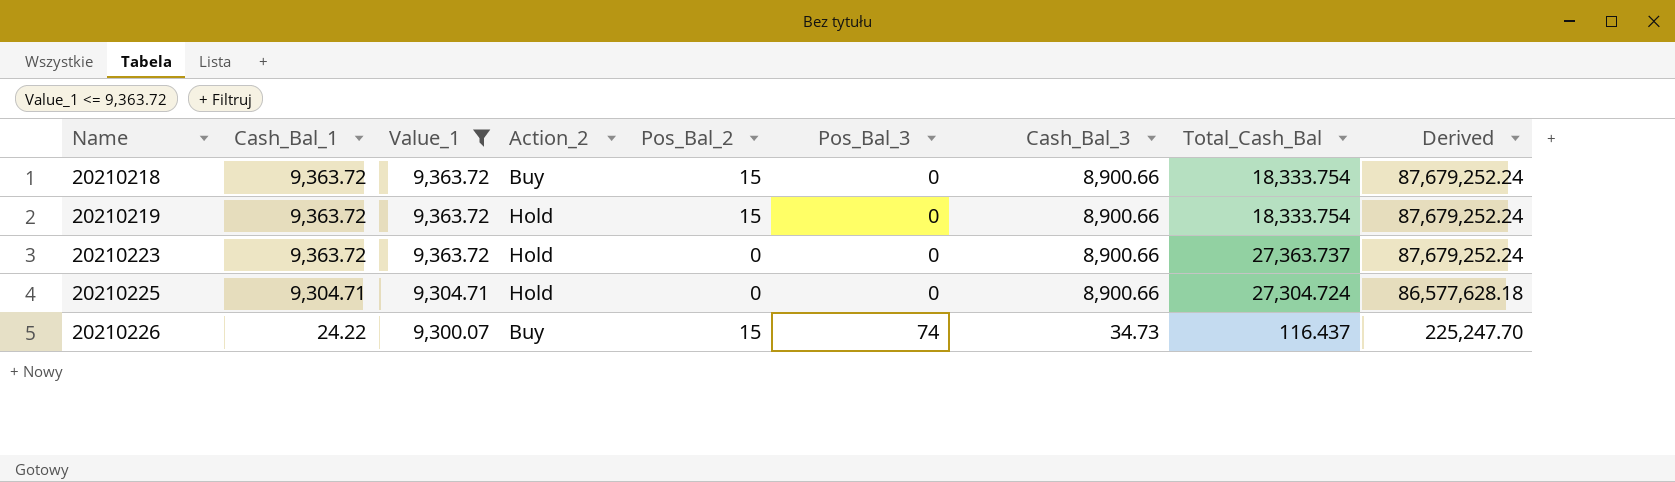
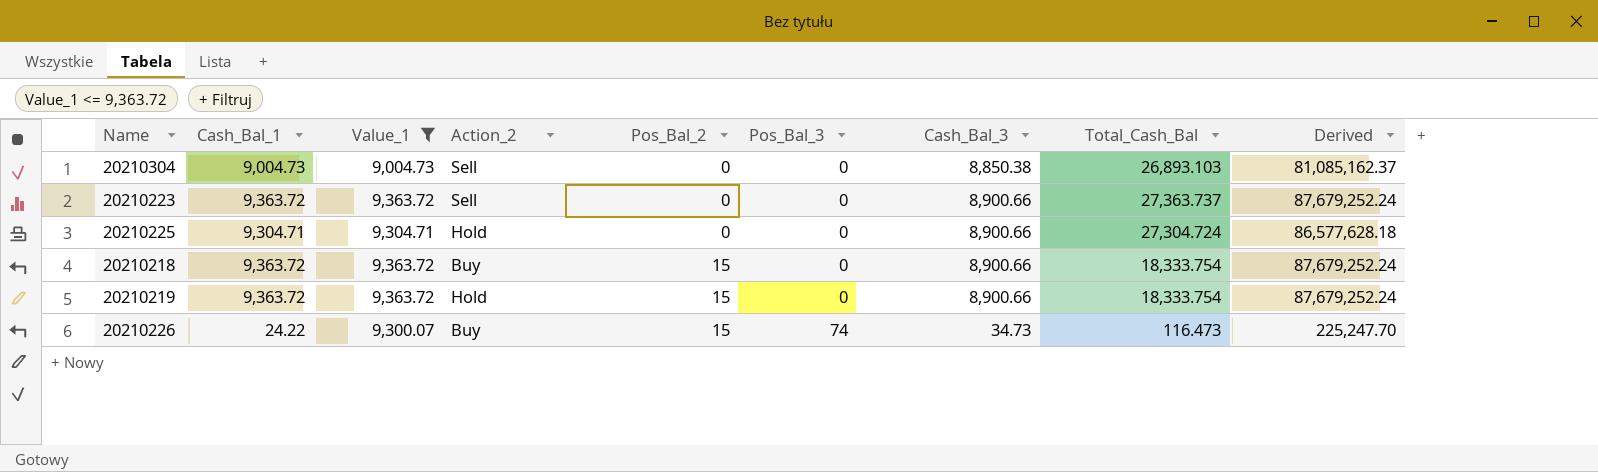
row order: Name ascending -> Pos_Bal_2 ascending
row 20210304: none -> 9,004.73 | 9,004.73 | Sell | 0 | 0 | 8,850.38 | 26,893.103 | 81,085,162.37
20210223 | Action_2: Hold -> Sell
20210226 | Total_Cash_Bal: 116.437 -> 116.473

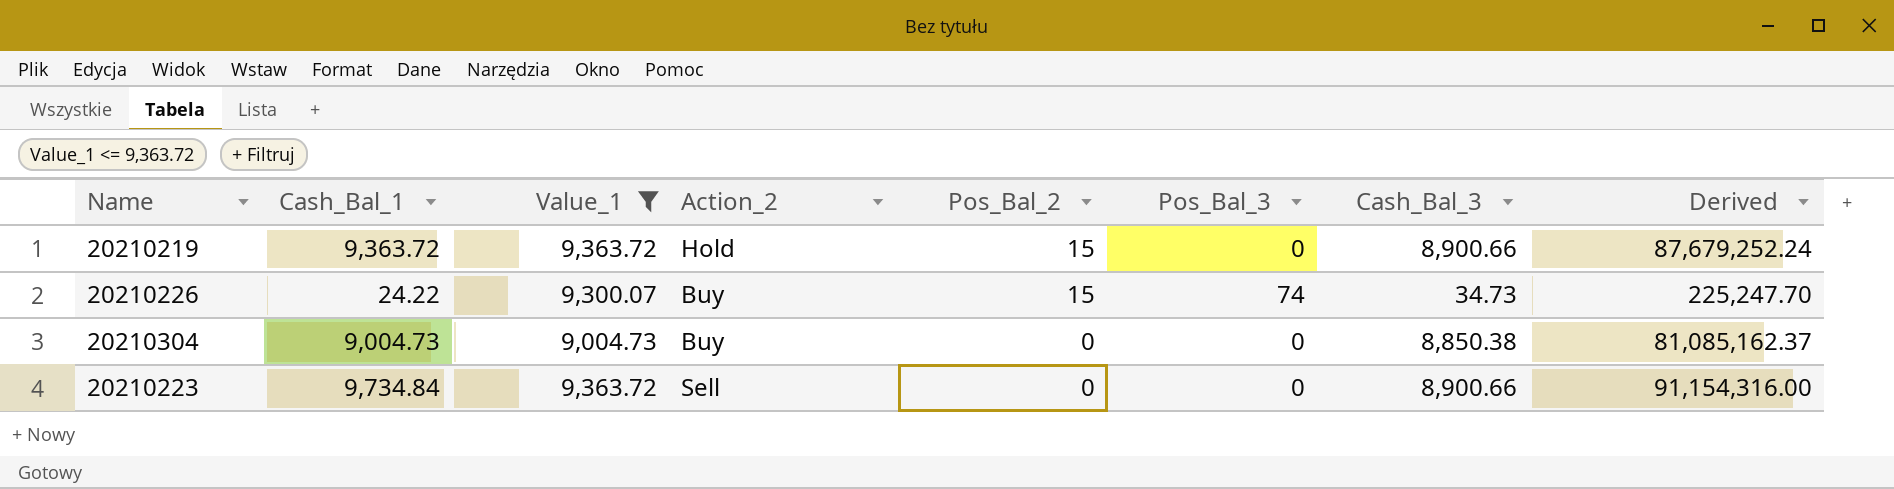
row order: Pos_Bal_2 ascending -> Pos_Bal_2 descending
column Total_Cash_Bal | position: 8 -> none
row 20210225: 9,304.71 | 9,304.71 | Hold | 0 | 0 | 8,900.66 | 27,304.724 | 86,577,628.18 -> none
row 20210218: 9,363.72 | 9,363.72 | Buy | 15 | 0 | 8,900.66 | 18,333.754 | 87,679,252.24 -> none
20210304 | Action_2: Sell -> Buy
20210223 | Cash_Bal_1: 9,363.72 -> 9,734.84
20210223 | Derived: 87,679,252.24 -> 91,154,316.00

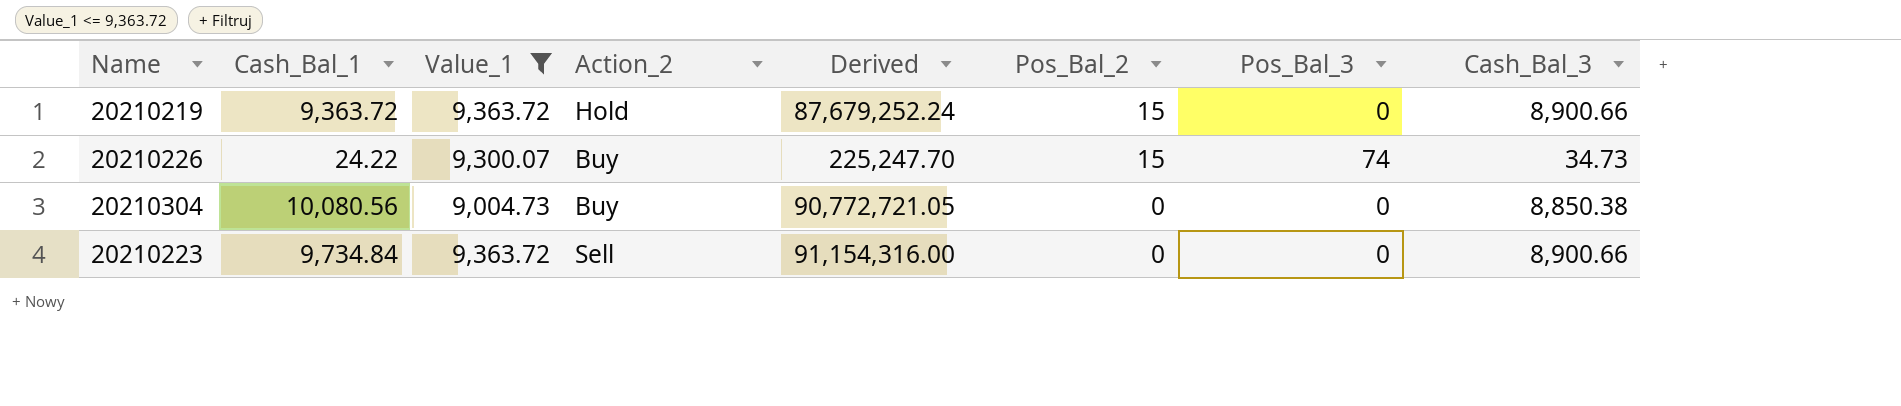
column Derived | position: 8 -> 5
20210304 | Cash_Bal_1: 9,004.73 -> 10,080.56
20210304 | Derived: 81,085,162.37 -> 90,772,721.05

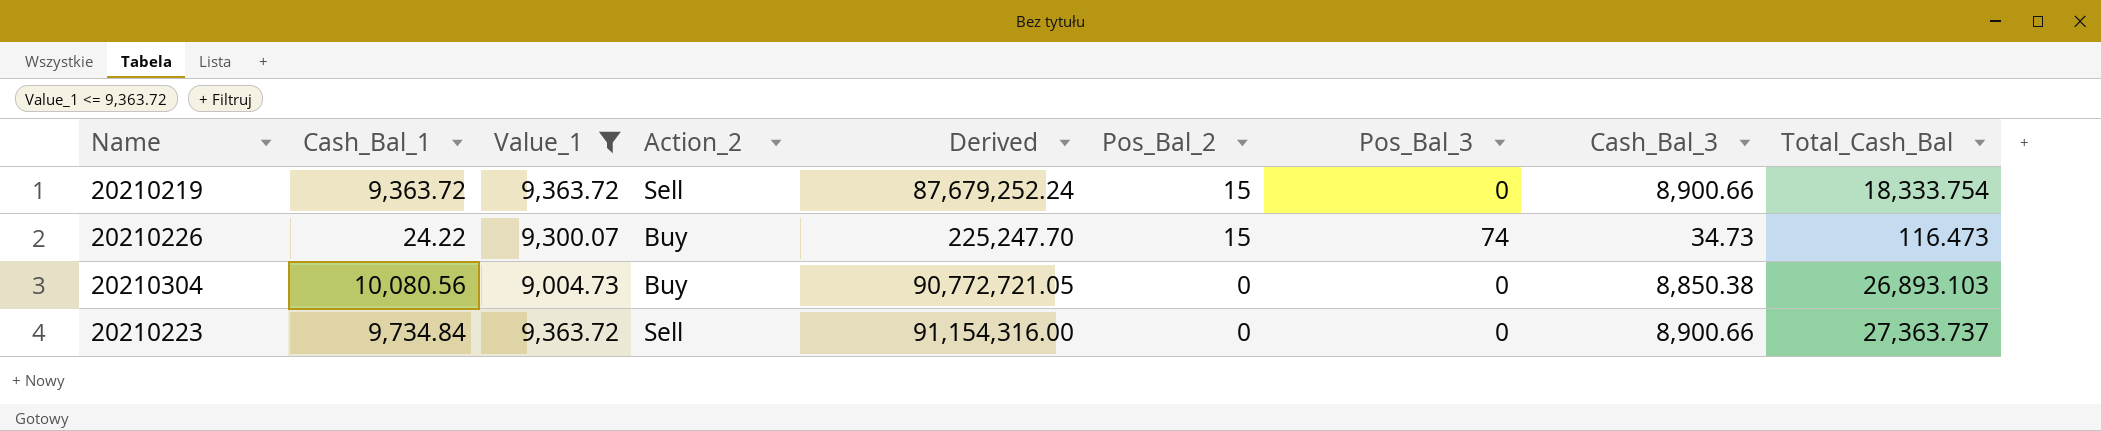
column Total_Cash_Bal | position: none -> 9
20210219 | Action_2: Hold -> Sell

